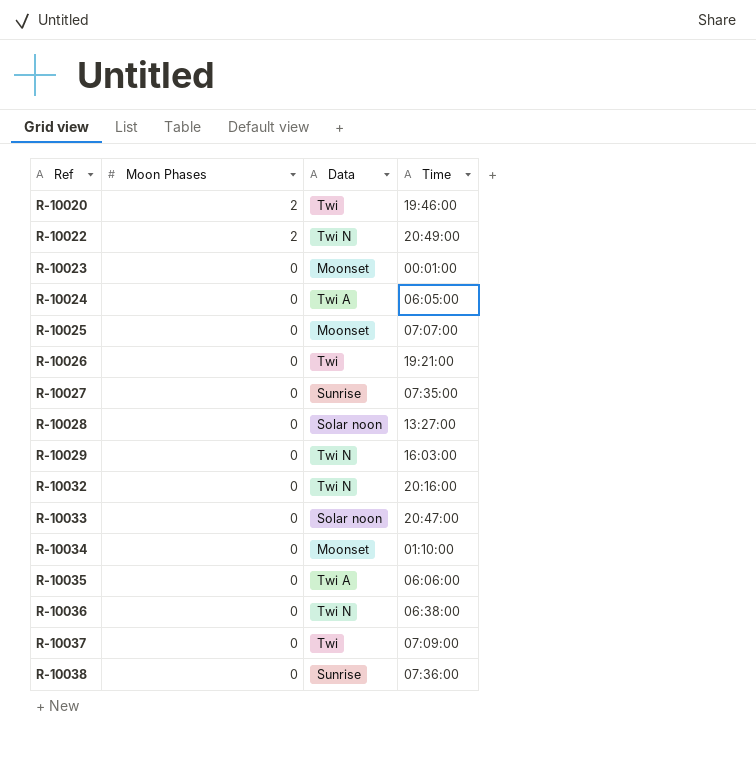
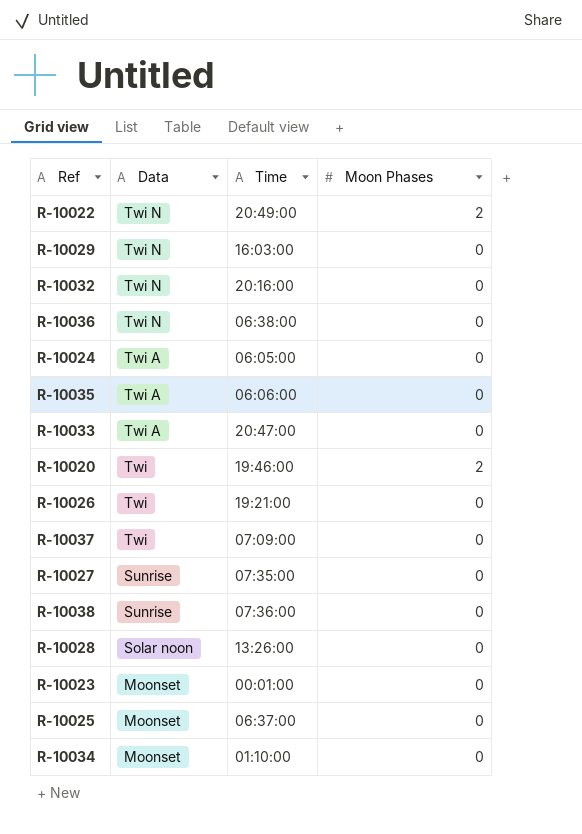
row order: Ref ascending -> Data descending
column Moon Phases | position: 2 -> 4
R-10033 | Data: Solar noon -> Twi A
R-10028 | Time: 13:27:00 -> 13:26:00
R-10025 | Time: 07:07:00 -> 06:37:00

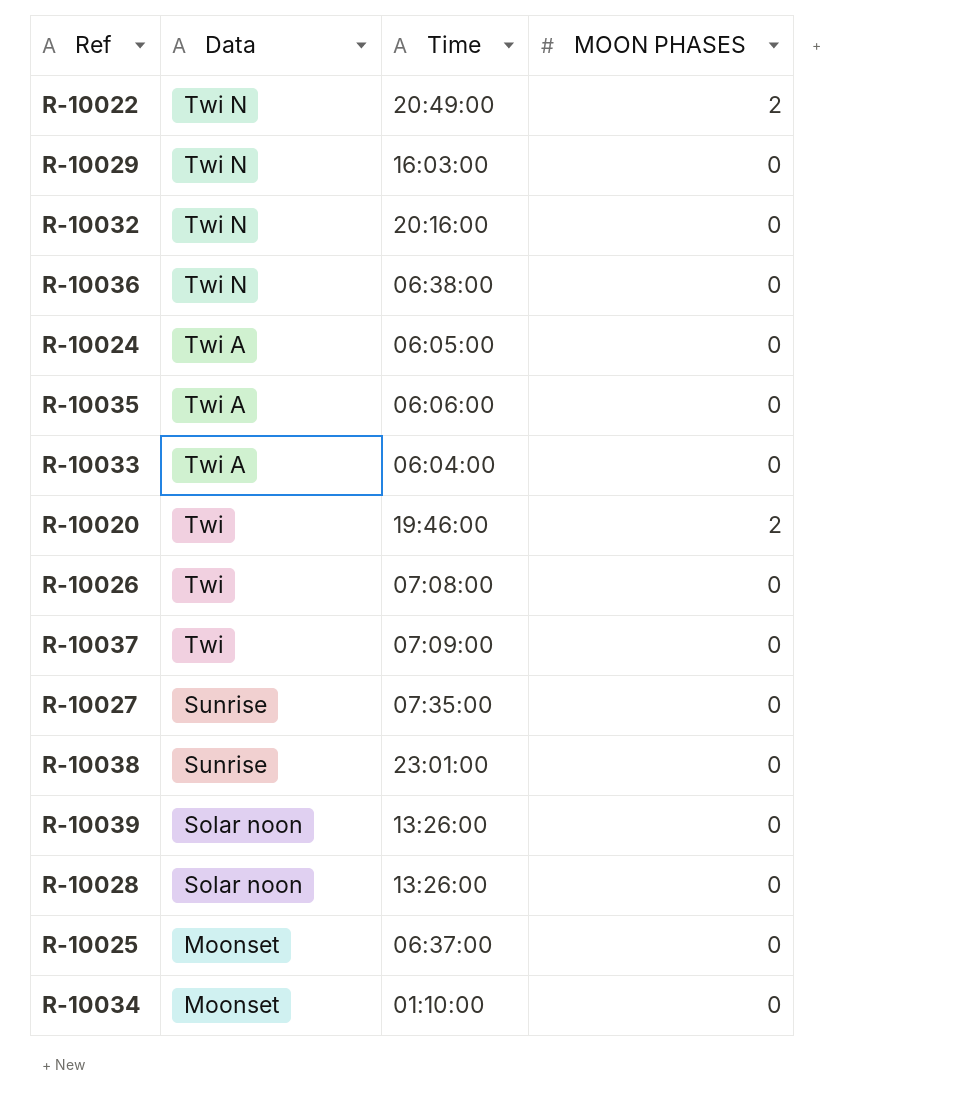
column name: Moon Phases -> MOON PHASES
row R-10023: Moonset | 00:01:00 | 0 -> none
R-10033 | Time: 20:47:00 -> 06:04:00
R-10026 | Time: 19:21:00 -> 07:08:00
R-10038 | Time: 07:36:00 -> 23:01:00
row R-10039: none -> Solar noon | 13:26:00 | 0

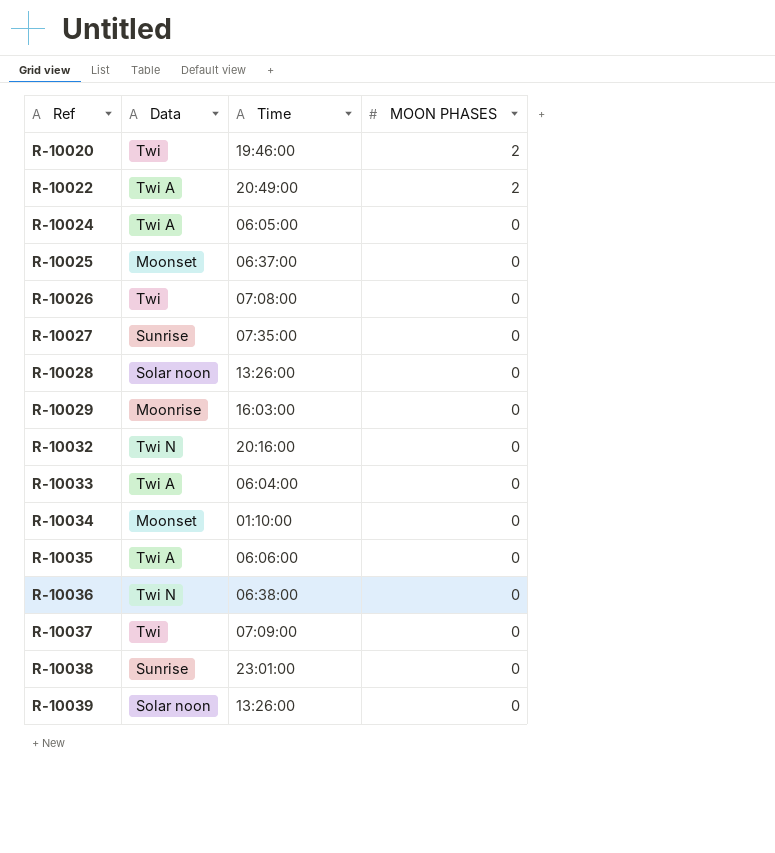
row order: Data descending -> Ref ascending
R-10022 | Data: Twi N -> Twi A
R-10029 | Data: Twi N -> Moonrise

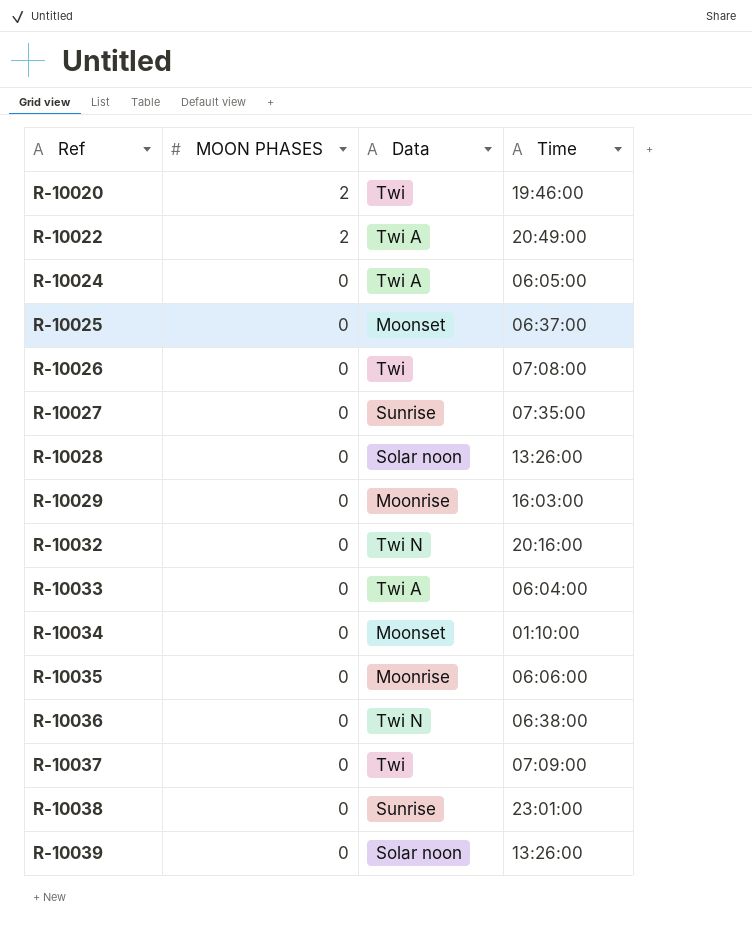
column MOON PHASES | position: 4 -> 2
R-10035 | Data: Twi A -> Moonrise

